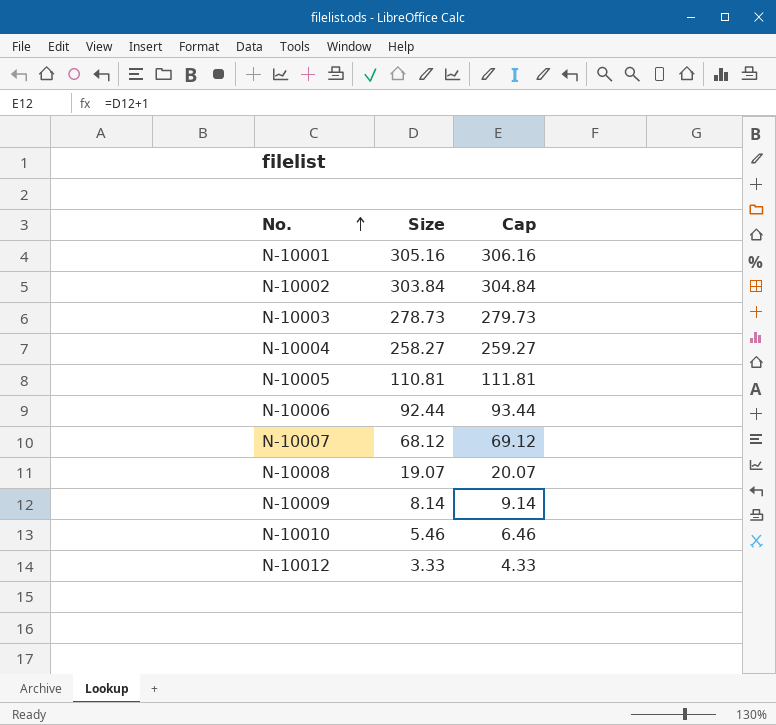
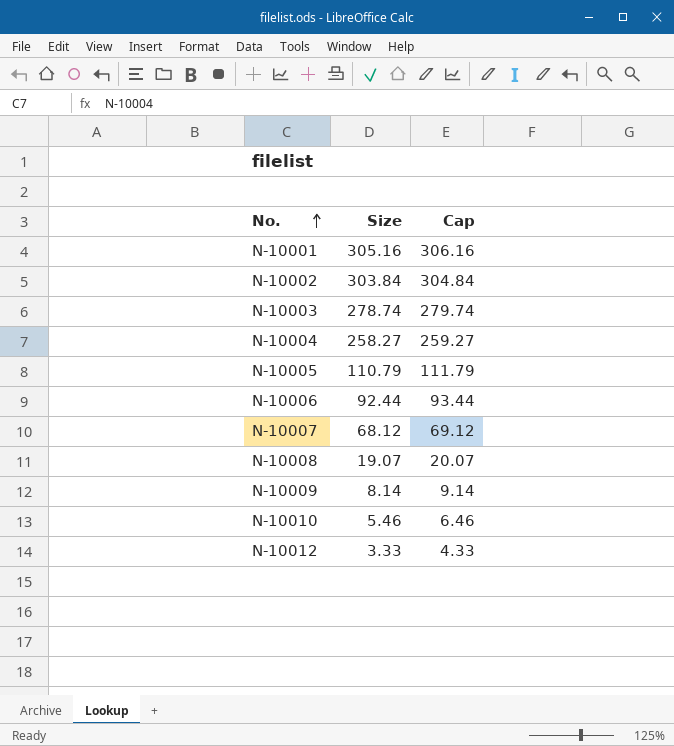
N-10003 | Size: 278.73 -> 278.74
N-10003 | Cap: 279.73 -> 279.74
N-10005 | Size: 110.81 -> 110.79
N-10005 | Cap: 111.81 -> 111.79

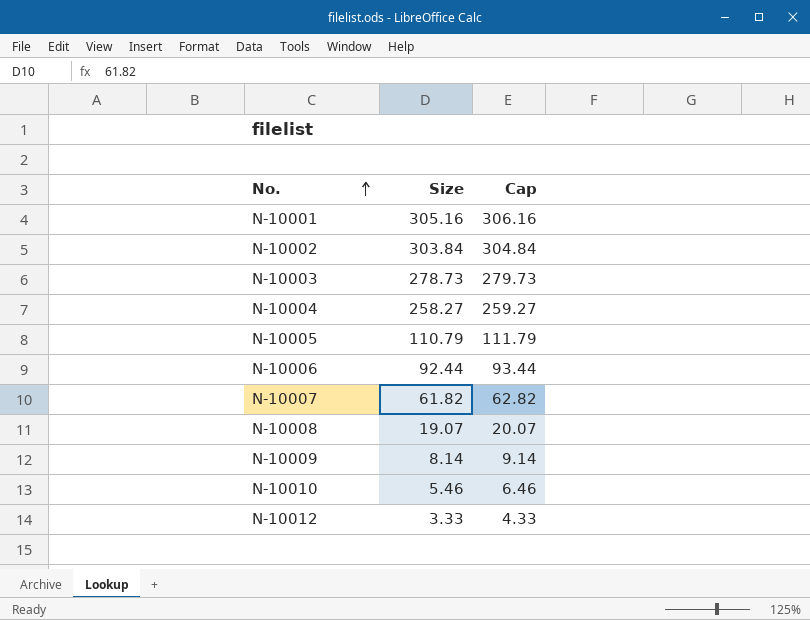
N-10003 | Size: 278.74 -> 278.73
N-10003 | Cap: 279.74 -> 279.73
N-10007 | Size: 68.12 -> 61.82
N-10007 | Cap: 69.12 -> 62.82

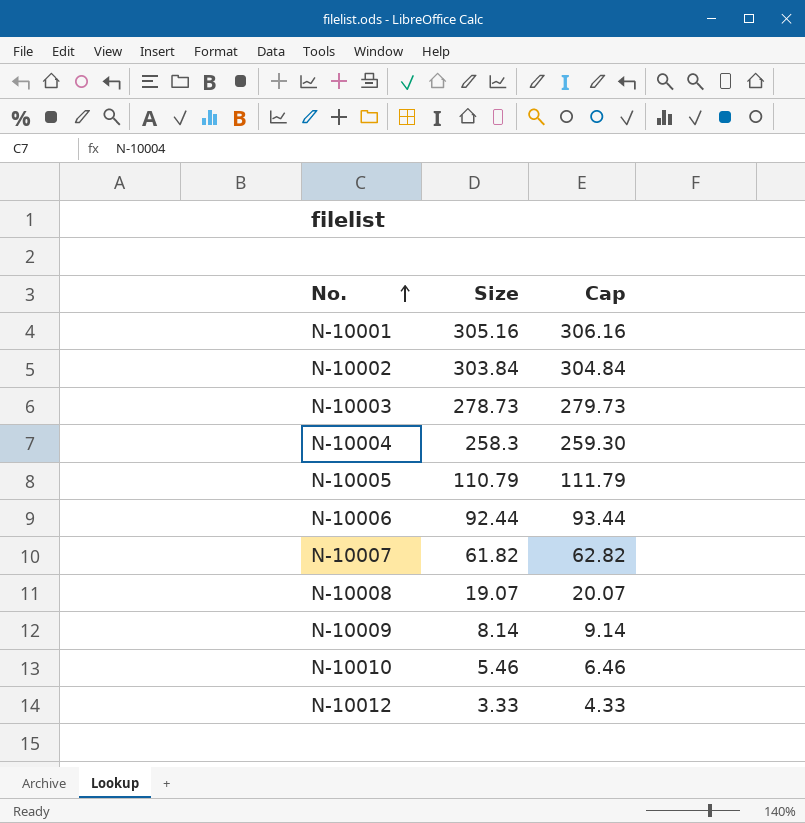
N-10004 | Size: 258.27 -> 258.3
N-10004 | Cap: 259.27 -> 259.30

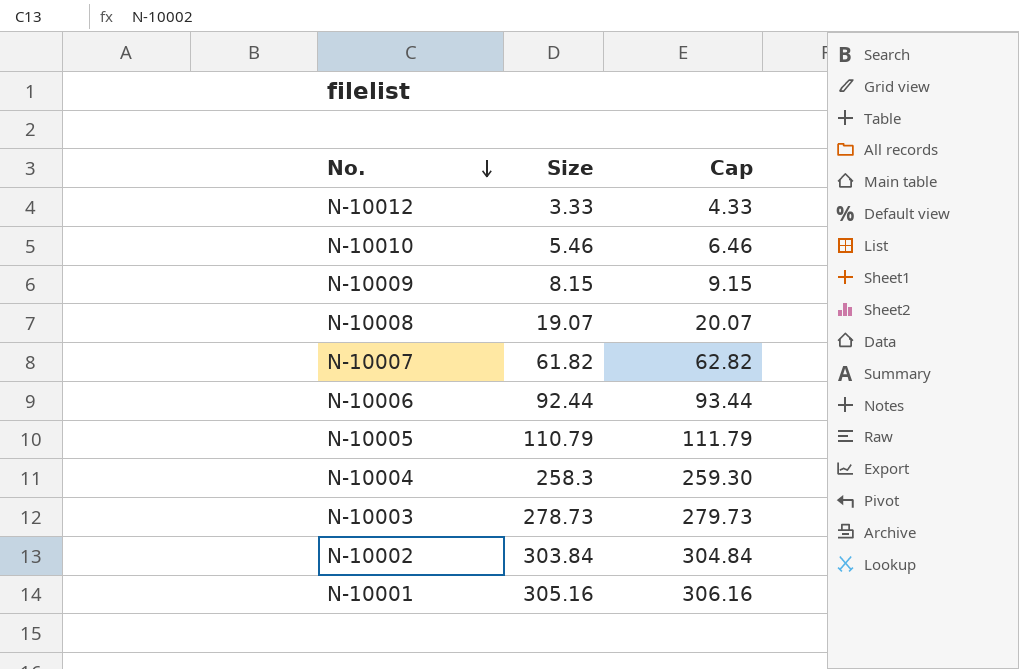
row order: No. ascending -> No. descending
N-10009 | Size: 8.14 -> 8.15
N-10009 | Cap: 9.14 -> 9.15

